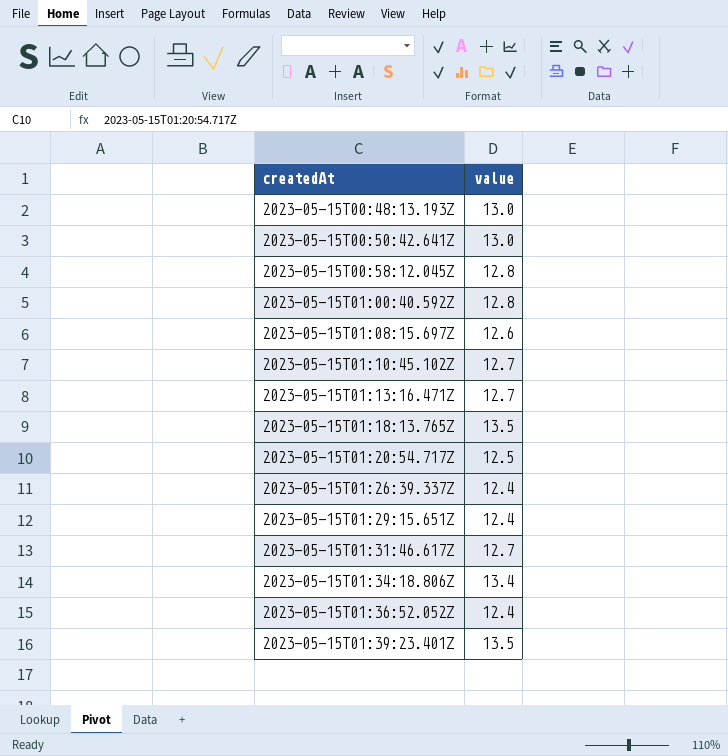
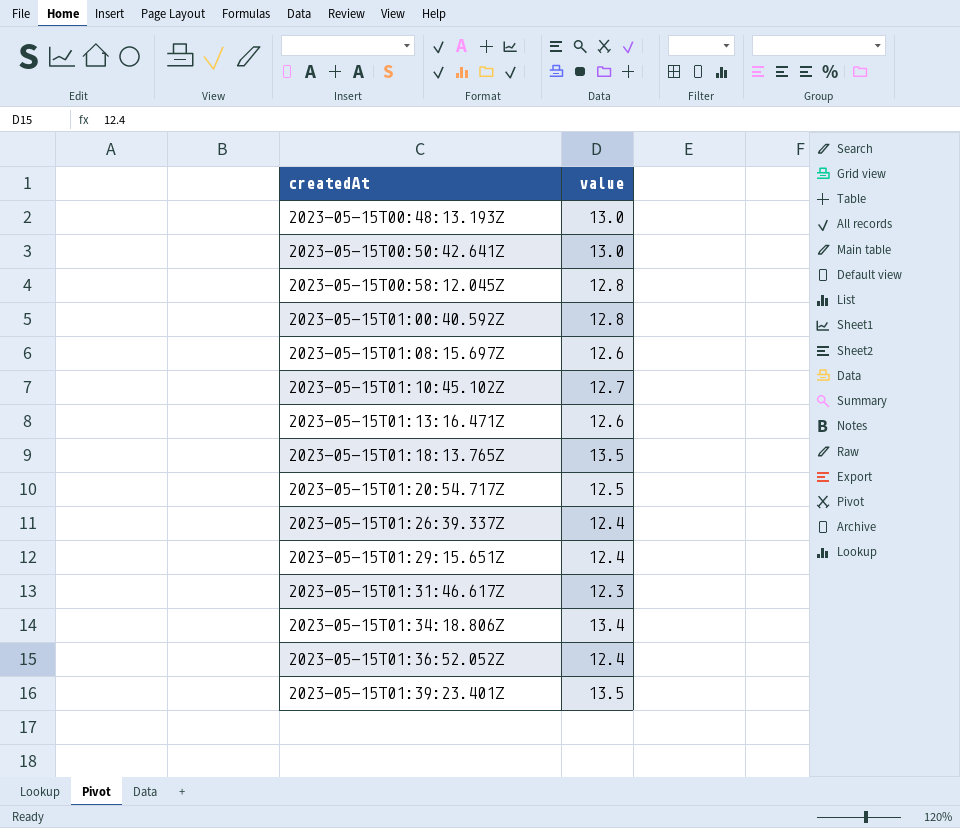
2023-05-15T01:13:16.471Z | value: 12.7 -> 12.6
2023-05-15T01:31:46.617Z | value: 12.7 -> 12.3

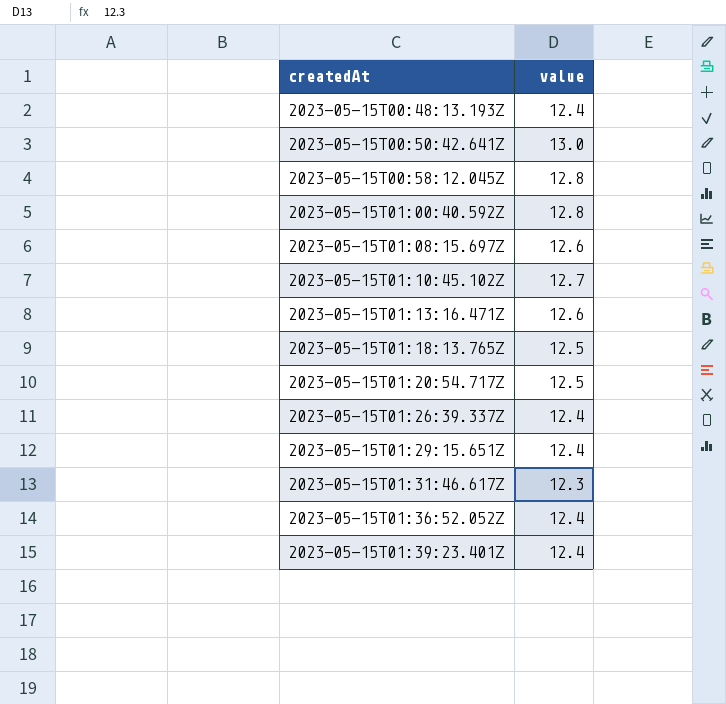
row 2023-05-15T01:34:18.806Z: 13.4 -> none
2023-05-15T00:48:13.193Z | value: 13.0 -> 12.4
2023-05-15T01:18:13.765Z | value: 13.5 -> 12.5
2023-05-15T01:39:23.401Z | value: 13.5 -> 12.4

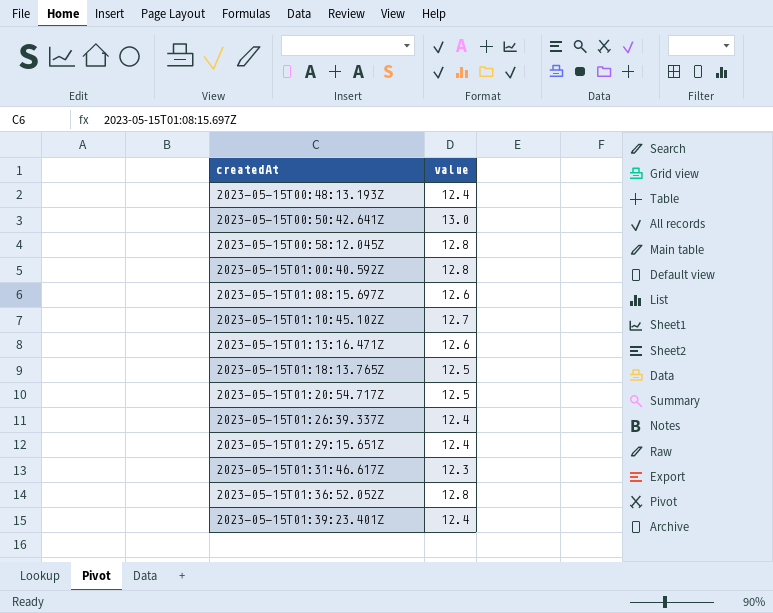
2023-05-15T01:36:52.052Z | value: 12.4 -> 12.8

